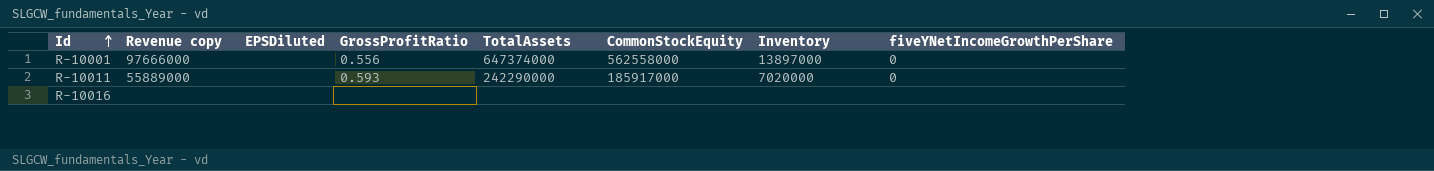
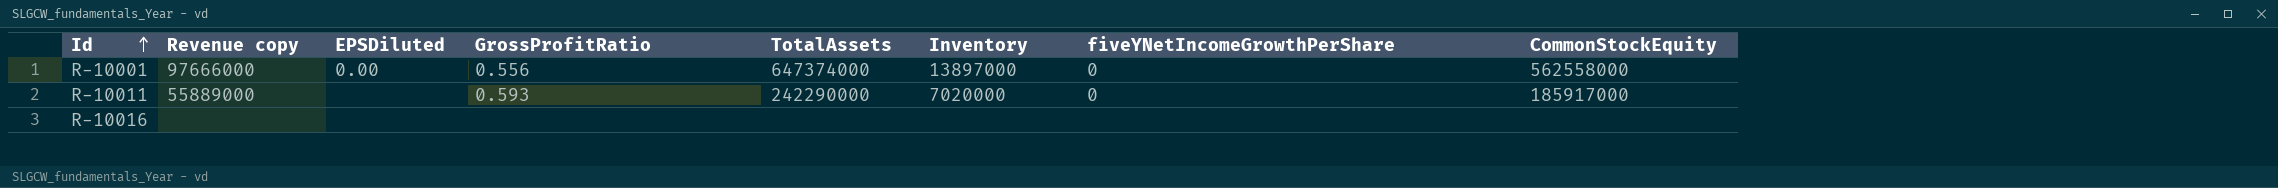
column CommonStockEquity | position: 6 -> 8
R-10001 | EPSDiluted: none -> 0.00

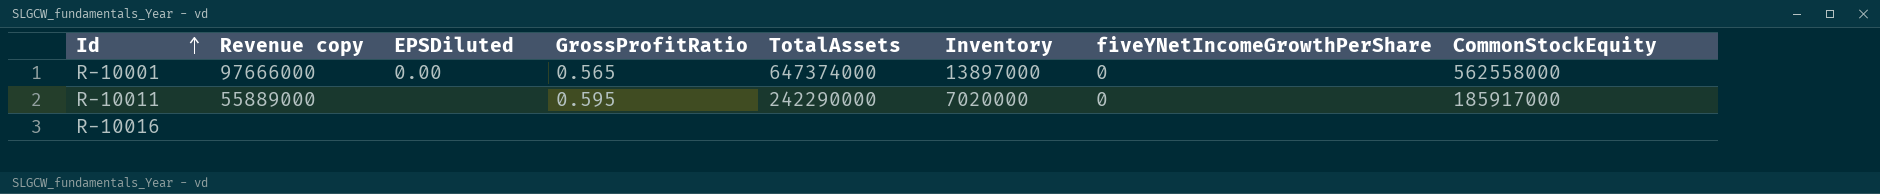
R-10001 | GrossProfitRatio: 0.556 -> 0.565
R-10011 | GrossProfitRatio: 0.593 -> 0.595

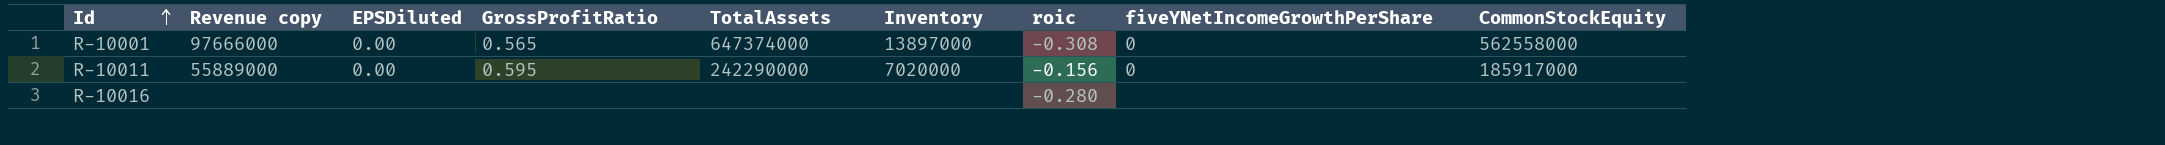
column roic | position: none -> 7
R-10011 | EPSDiluted: none -> 0.00

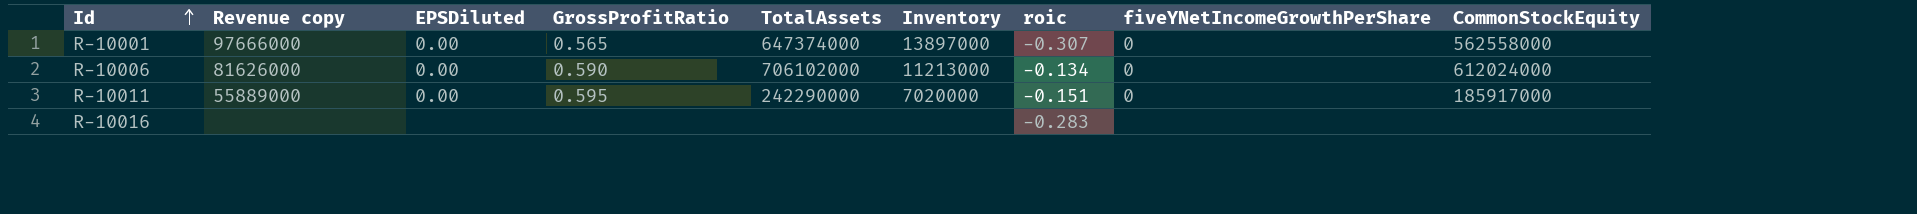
R-10001 | roic: -0.308 -> -0.307
row R-10006: none -> 81626000 | 0.00 | 0.590 | 706102000 | 11213000 | -0.134 | 0 | 612024000
R-10011 | roic: -0.156 -> -0.151
R-10016 | roic: -0.280 -> -0.283

